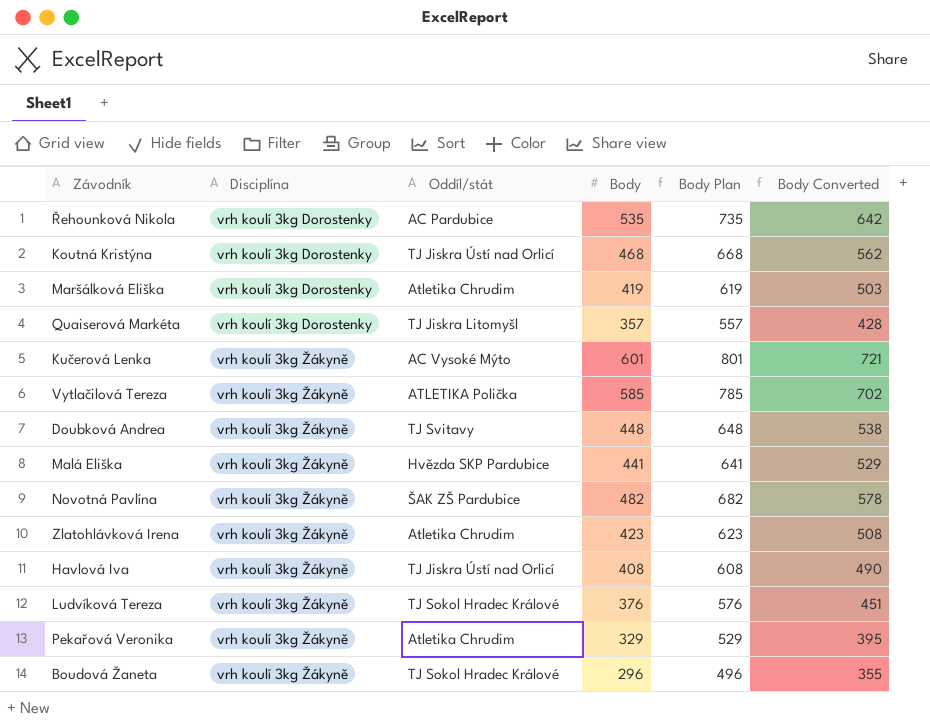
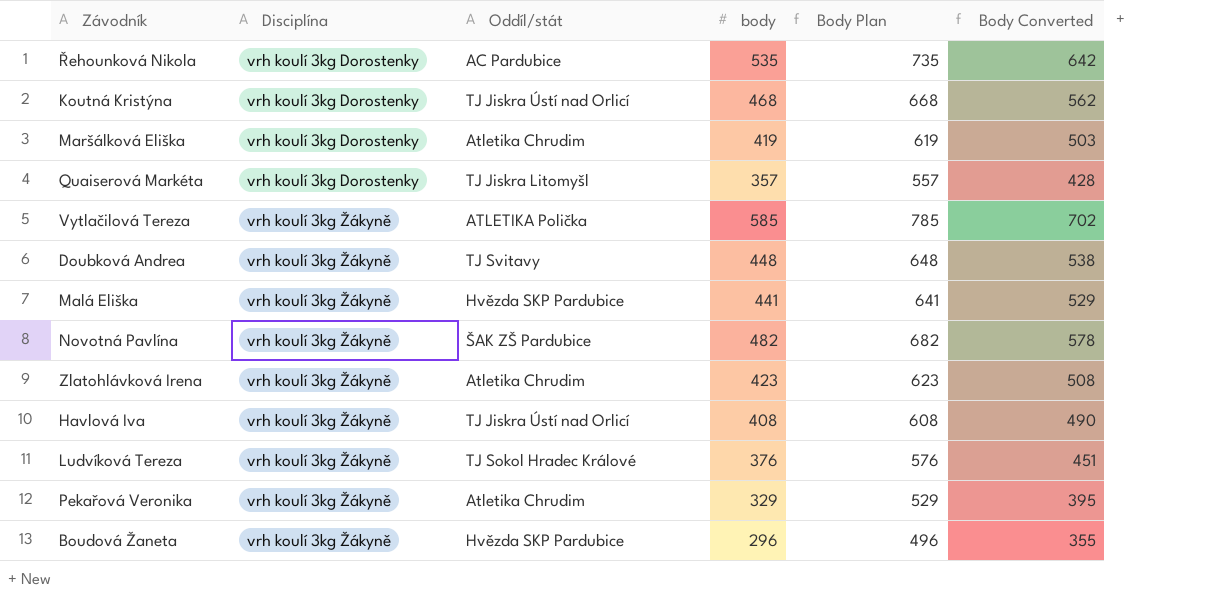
column name: Body -> body
row Kučerová Lenka: vrh koulí 3kg Žákyně | AC Vysoké Mýto | 601 | 801 | 721 -> none
Boudová Žaneta | Oddíl/stát: TJ Sokol Hradec Králové -> Hvězda SKP Pardubice

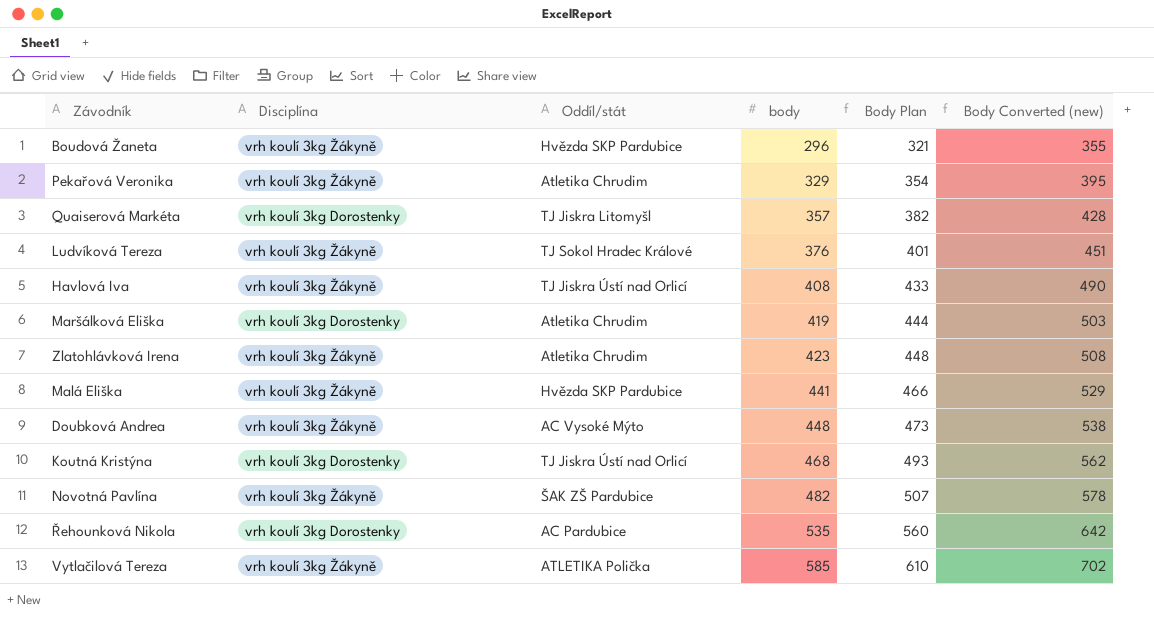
row order: Disciplína ascending -> body ascending
column Body Plan | formula: [body] + 200 -> [body] + 25
column name: Body Converted -> Body Converted (new)
Doubková Andrea | Oddíl/stát: TJ Svitavy -> AC Vysoké Mýto

